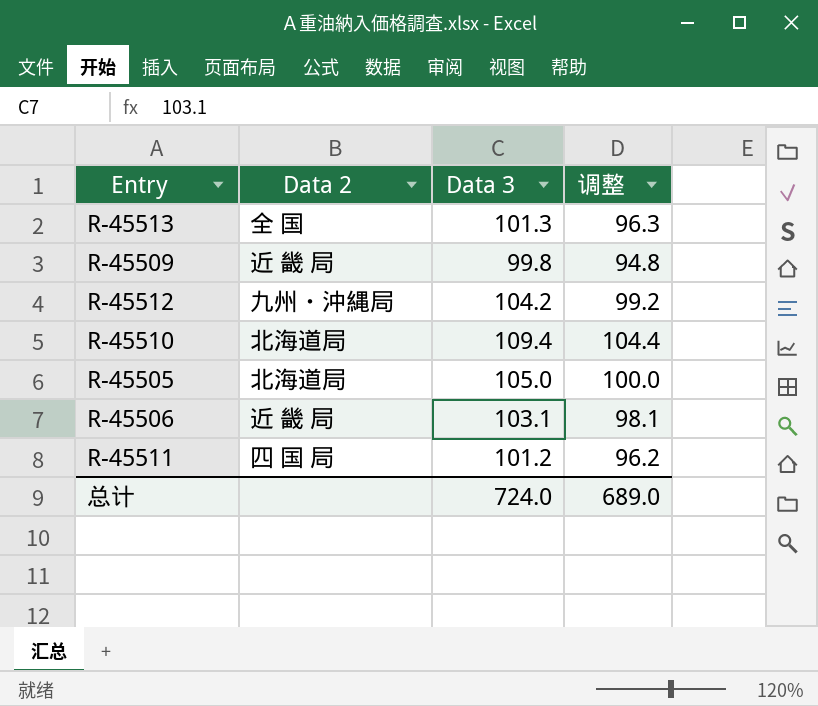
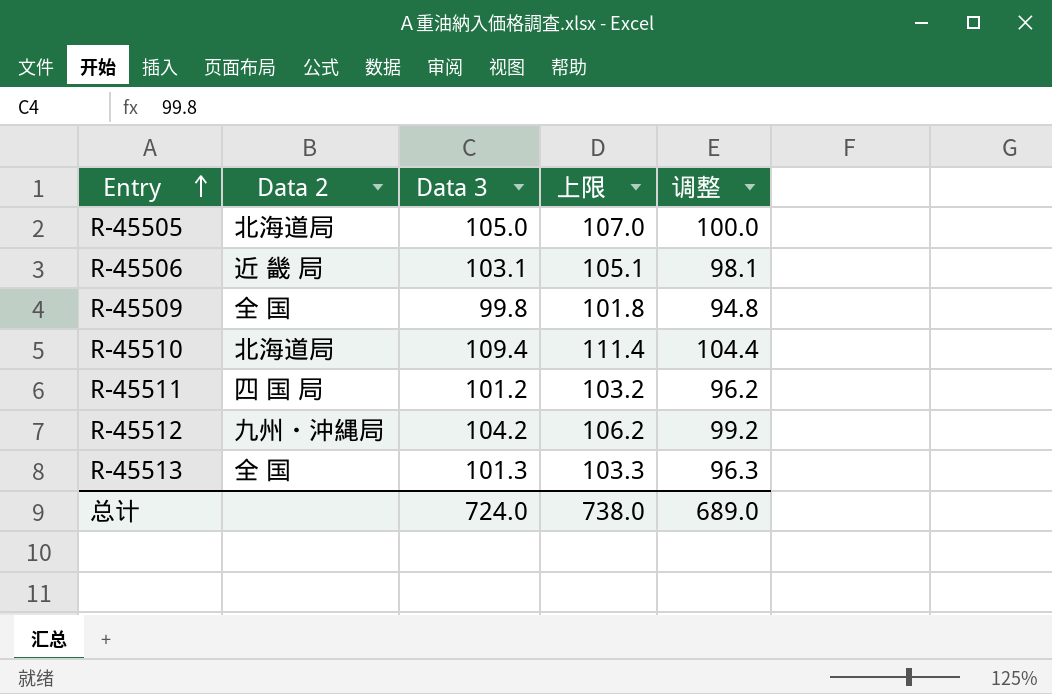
row order: none -> Entry ascending
column 上限 | formula: none -> [Data 3] + 2
R-45509 | Data 2: 近 畿 局 -> 全 国

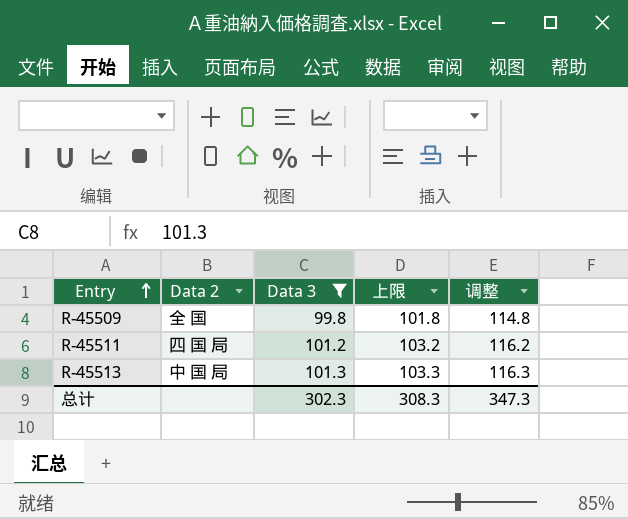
filter: none -> Data 3 <= 101.3
column 调整 | formula: [Data 3] - 5 -> [Data 3] + 15
R-45513 | Data 2: 全 国 -> 中 国 局
总计 | Data 3: 724.0 -> 302.3
总计 | 上限: 738.0 -> 308.3
总计 | 调整: 689.0 -> 347.3

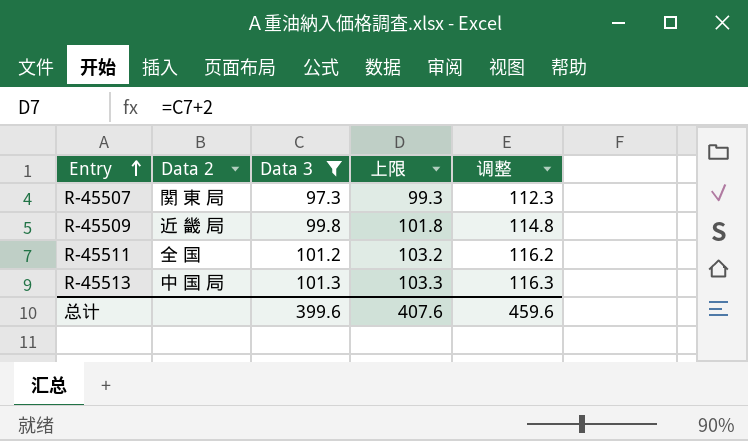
row R-45507: none -> 関 東 局 | 97.3 | 99.3 | 112.3
R-45509 | Data 2: 全 国 -> 近 畿 局
R-45511 | Data 2: 四 国 局 -> 全 国
总计 | Data 3: 302.3 -> 399.6
总计 | 上限: 308.3 -> 407.6
总计 | 调整: 347.3 -> 459.6

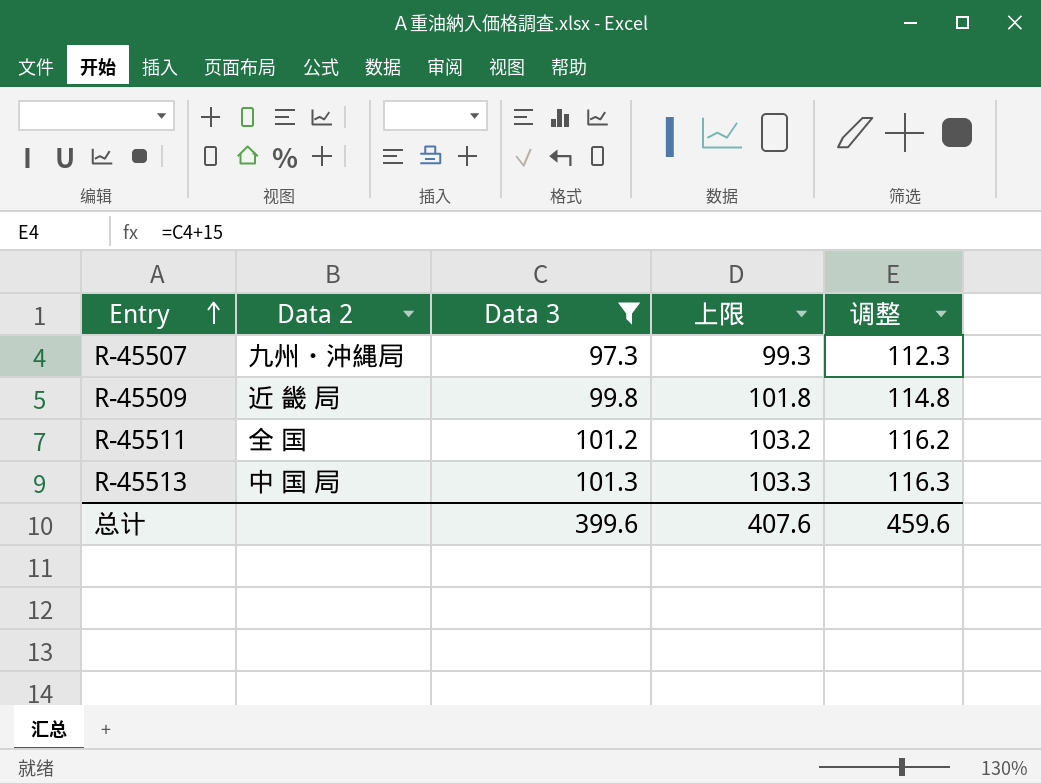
R-45507 | Data 2: 関 東 局 -> 九州・沖縄局

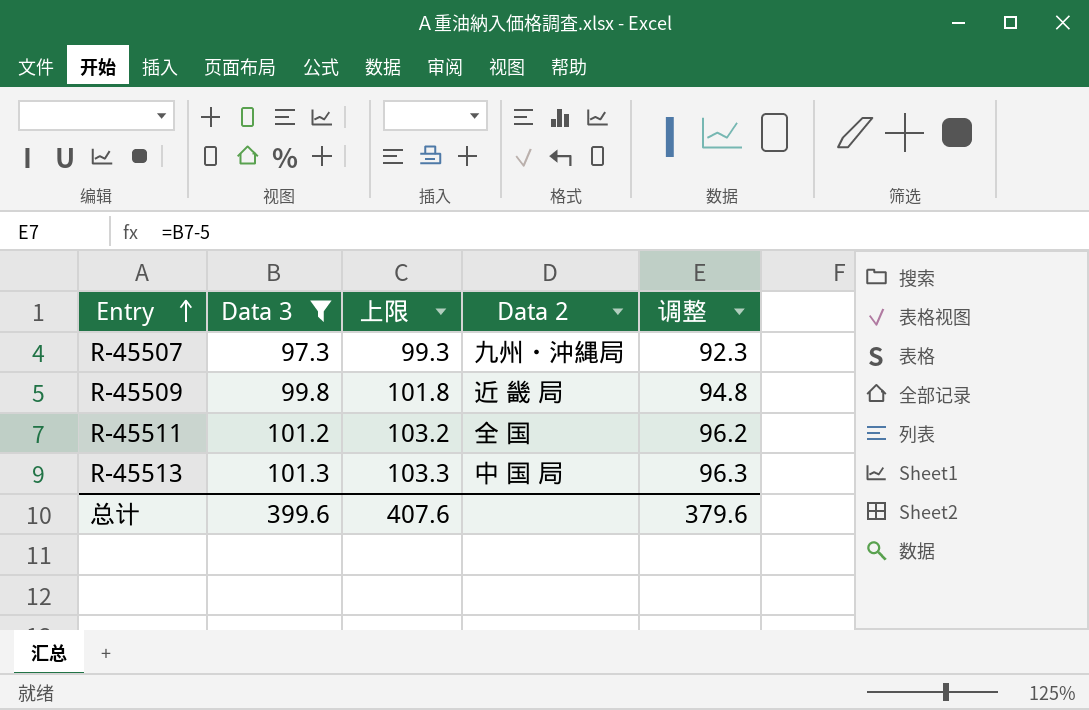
column Data 2 | position: 2 -> 4
column 调整 | formula: [Data 3] + 15 -> [Data 3] - 5
总计 | 调整: 459.6 -> 379.6

